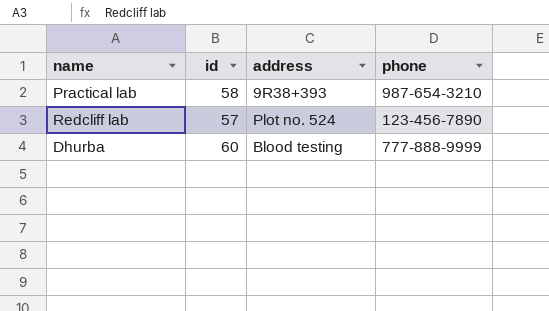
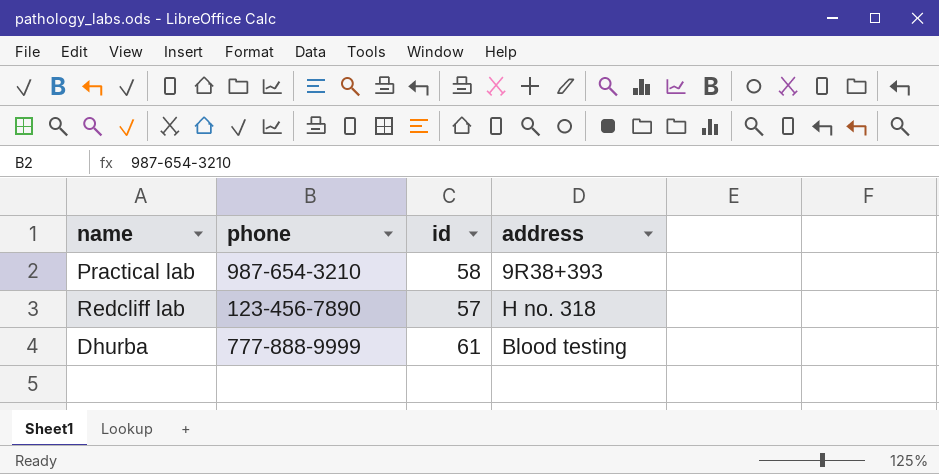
column phone | position: 4 -> 2
Redcliff lab | address: Plot no. 524 -> H no. 318
Dhurba | id: 60 -> 61

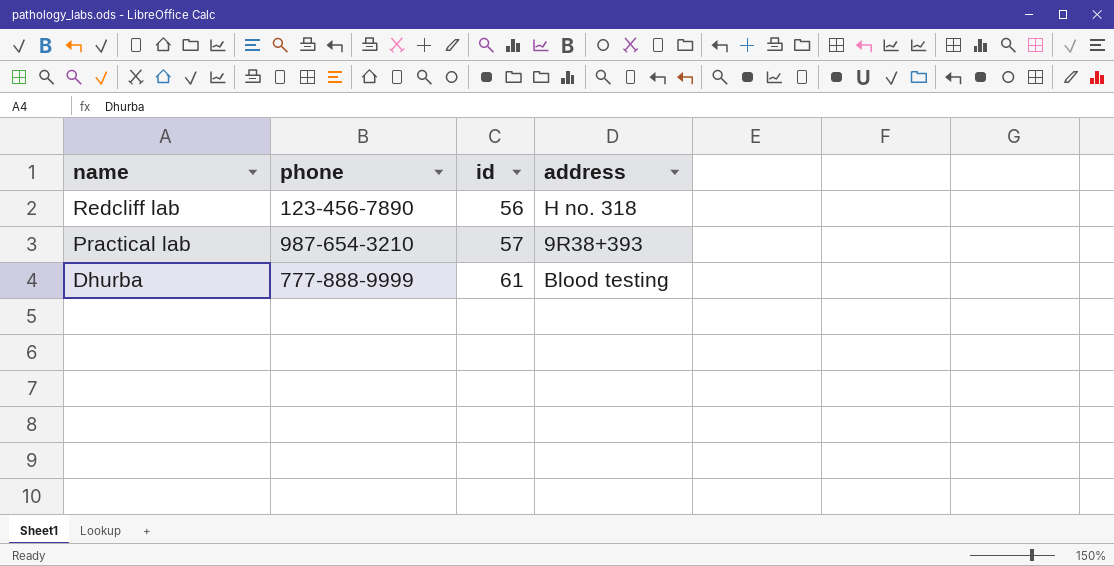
row order: none -> name descending
Redcliff lab | id: 57 -> 56
Practical lab | id: 58 -> 57

